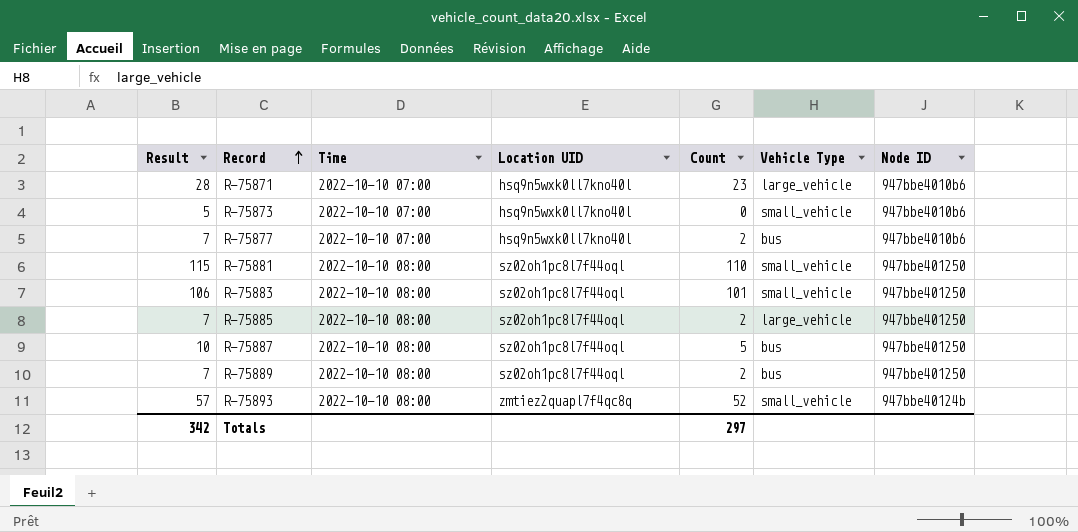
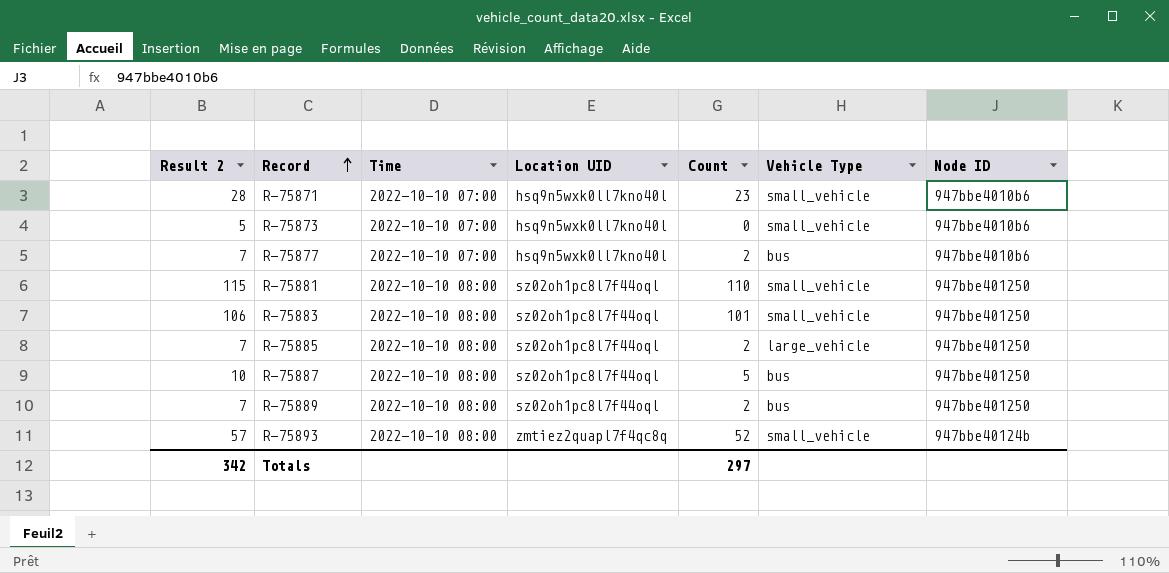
column name: Result -> Result 2
R-75871 | Vehicle Type: large_vehicle -> small_vehicle

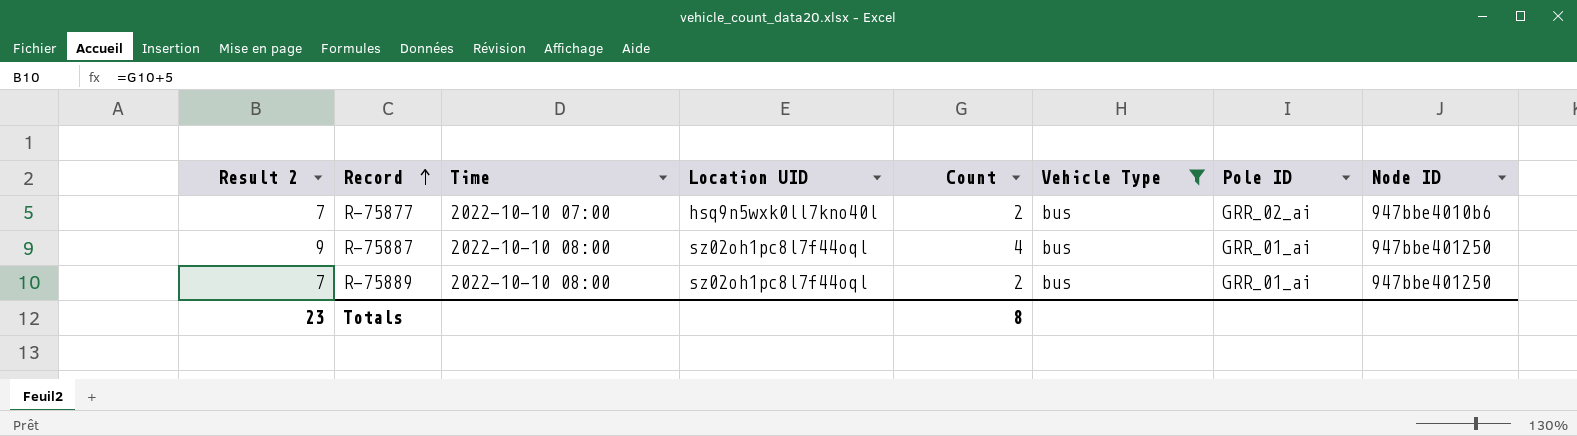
filter: none -> Vehicle Type = bus
column Pole ID | position: none -> 7
R-75887 | Result 2: 10 -> 9
R-75887 | Count: 5 -> 4
Totals | Result 2: 342 -> 23
Totals | Count: 297 -> 8

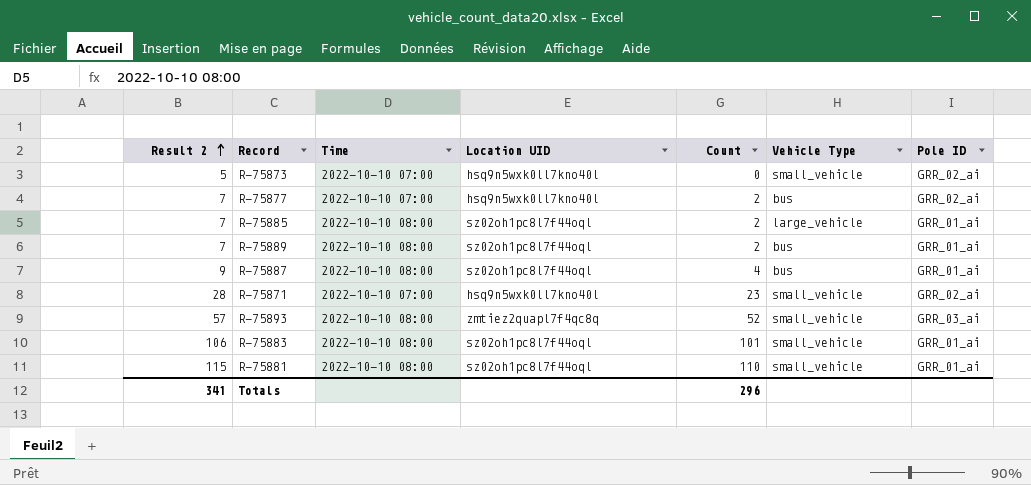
filter: Vehicle Type = bus -> none
row order: Record ascending -> Result 2 ascending
column Node ID | position: 8 -> none
Totals | Result 2: 23 -> 341
Totals | Count: 8 -> 296

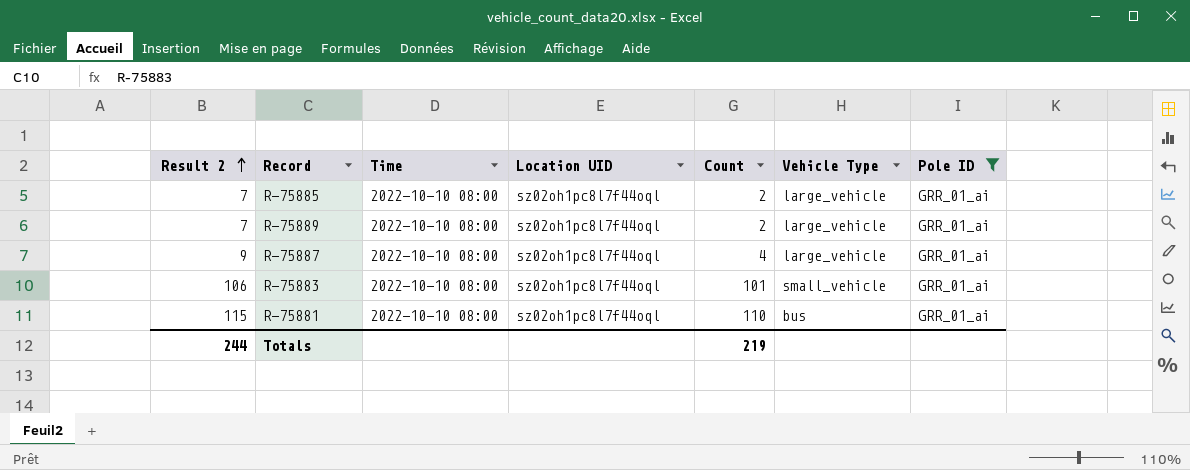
filter: none -> Pole ID = GRR_01_ai
R-75889 | Vehicle Type: bus -> large_vehicle
R-75887 | Vehicle Type: bus -> large_vehicle
R-75881 | Vehicle Type: small_vehicle -> bus
Totals | Result 2: 341 -> 244
Totals | Count: 296 -> 219

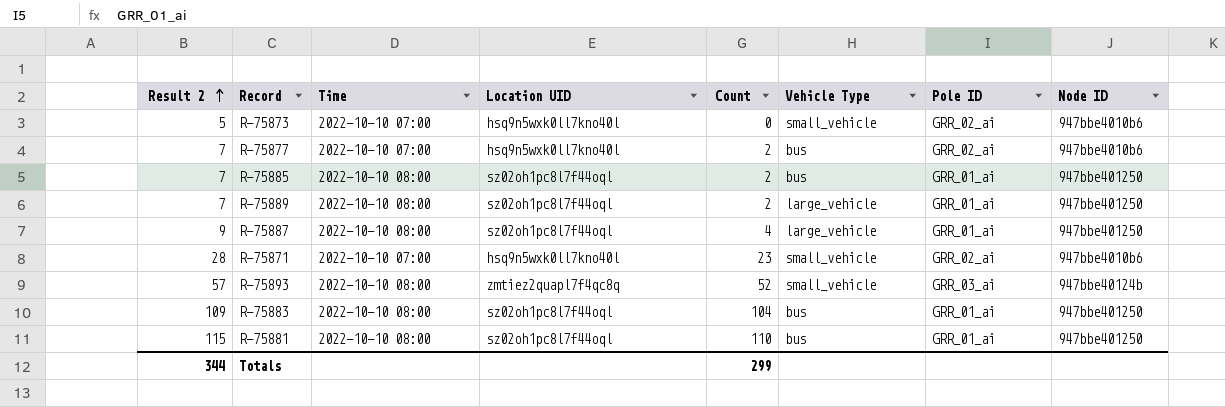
filter: Pole ID = GRR_01_ai -> none
column Node ID | position: none -> 8
R-75885 | Vehicle Type: large_vehicle -> bus
R-75883 | Result 2: 106 -> 109
R-75883 | Count: 101 -> 104
R-75883 | Vehicle Type: small_vehicle -> bus
Totals | Result 2: 244 -> 344
Totals | Count: 219 -> 299

